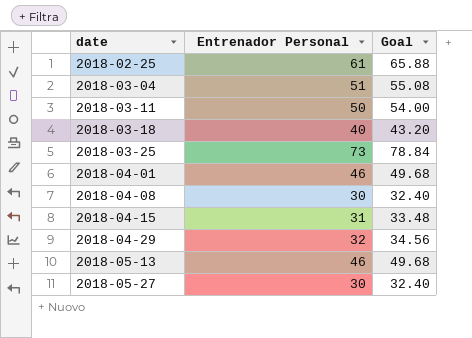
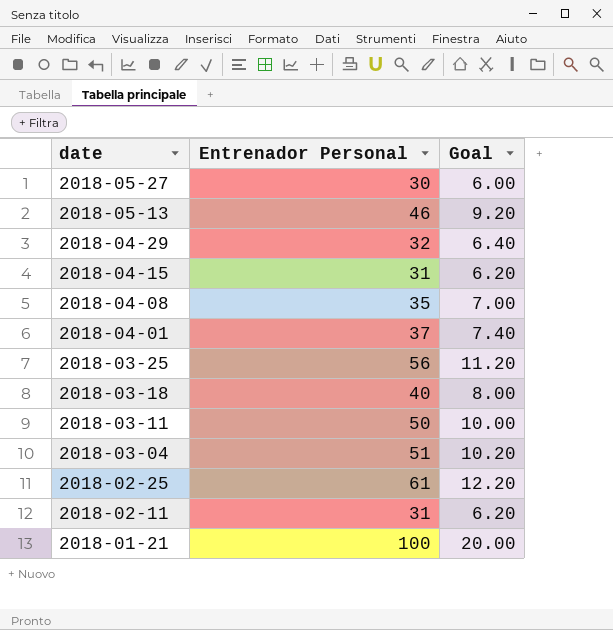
row order: date ascending -> date descending
column Goal | formula: [Entrenador Personal] * 1.08 -> [Entrenador Personal] * 0.2
2018-04-08 | Entrenador Personal: 30 -> 35
2018-04-01 | Entrenador Personal: 46 -> 37
2018-03-25 | Entrenador Personal: 73 -> 56
row 2018-02-11: none -> 31 | 6.20
row 2018-01-21: none -> 100 | 20.00

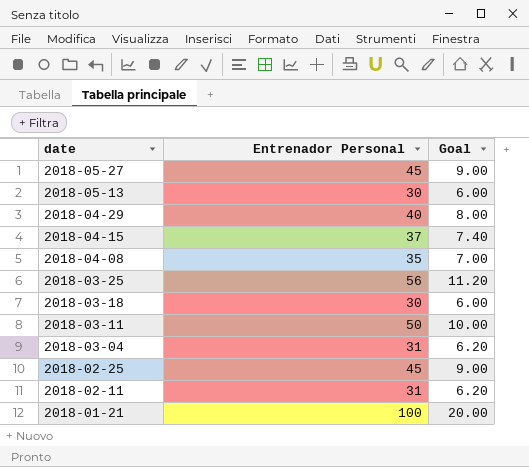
row 2018-04-01: 37 | 7.40 -> none
2018-05-27 | Entrenador Personal: 30 -> 45
2018-05-27 | Goal: 6.00 -> 9.00
2018-05-13 | Entrenador Personal: 46 -> 30
2018-05-13 | Goal: 9.20 -> 6.00
2018-04-29 | Entrenador Personal: 32 -> 40
2018-04-29 | Goal: 6.40 -> 8.00
2018-04-15 | Entrenador Personal: 31 -> 37
2018-04-15 | Goal: 6.20 -> 7.40
2018-03-18 | Entrenador Personal: 40 -> 30
2018-03-18 | Goal: 8.00 -> 6.00
2018-03-04 | Entrenador Personal: 51 -> 31
2018-03-04 | Goal: 10.20 -> 6.20
2018-02-25 | Entrenador Personal: 61 -> 45
2018-02-25 | Goal: 12.20 -> 9.00

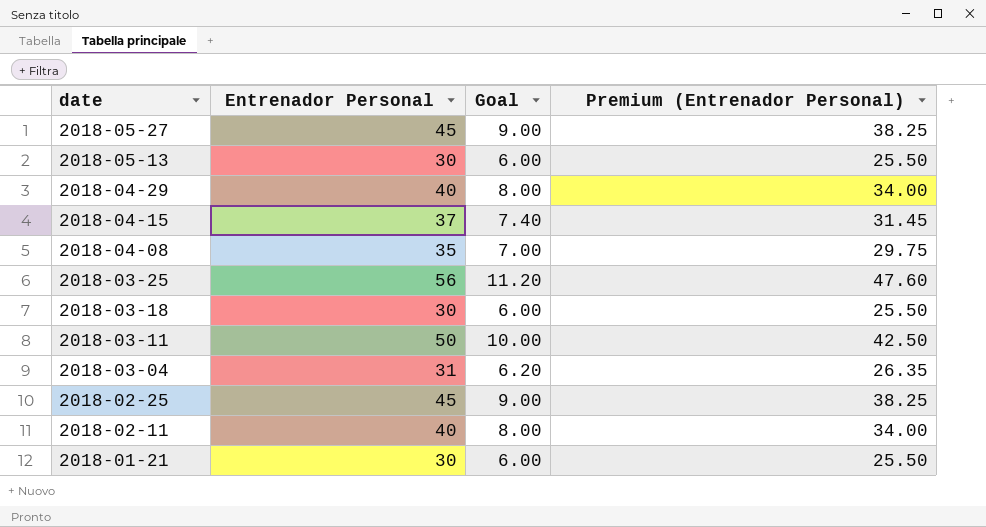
column Premium (Entrenador Personal) | formula: none -> [Entrenador Personal] * 0.85
2018-02-11 | Entrenador Personal: 31 -> 40
2018-02-11 | Goal: 6.20 -> 8.00
2018-01-21 | Entrenador Personal: 100 -> 30
2018-01-21 | Goal: 20.00 -> 6.00

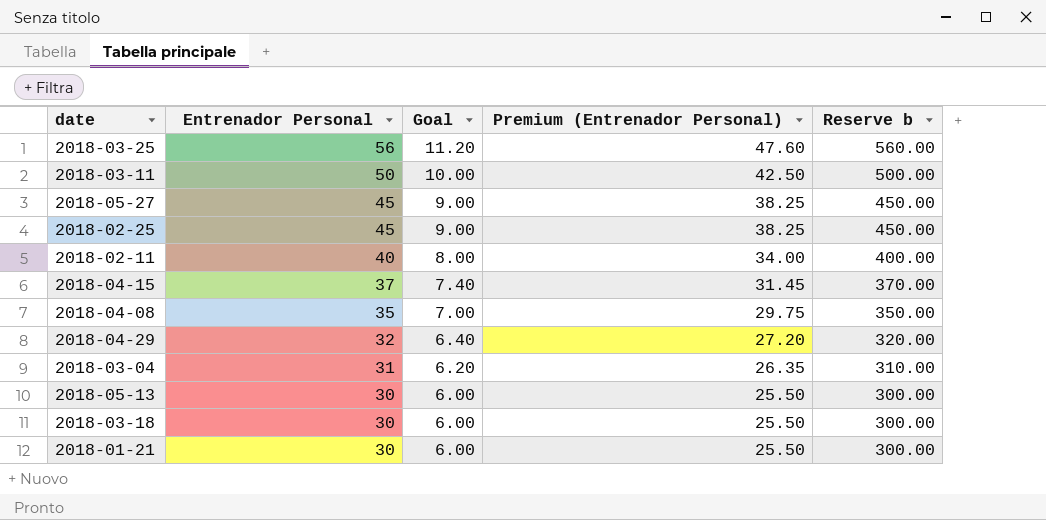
row order: date descending -> Entrenador Personal descending
column Reserve b | formula: none -> [Entrenador Personal] * 10
2018-04-29 | Entrenador Personal: 40 -> 32
2018-04-29 | Goal: 8.00 -> 6.40
2018-04-29 | Premium (Entrenador Personal): 34.00 -> 27.20

